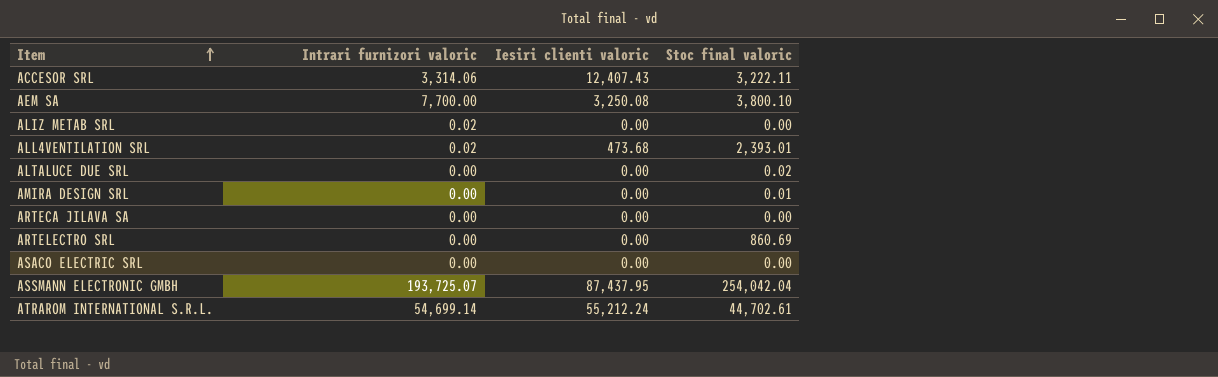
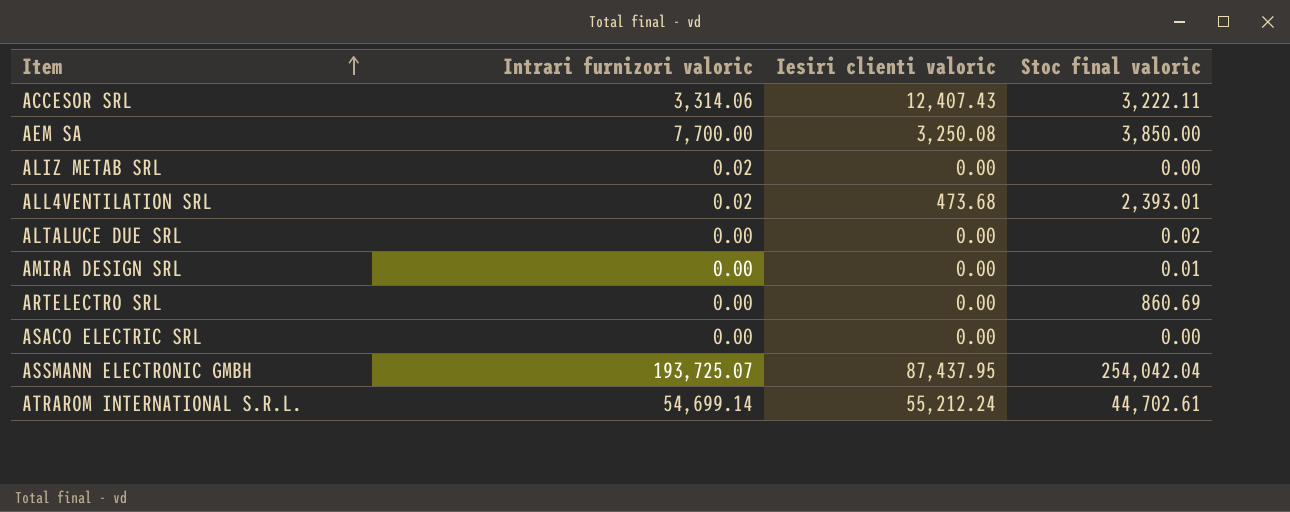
row ARTECA JILAVA SA: 0.00 | 0.00 | 0.00 -> none
AEM SA | Stoc final valoric: 3,800.10 -> 3,850.00

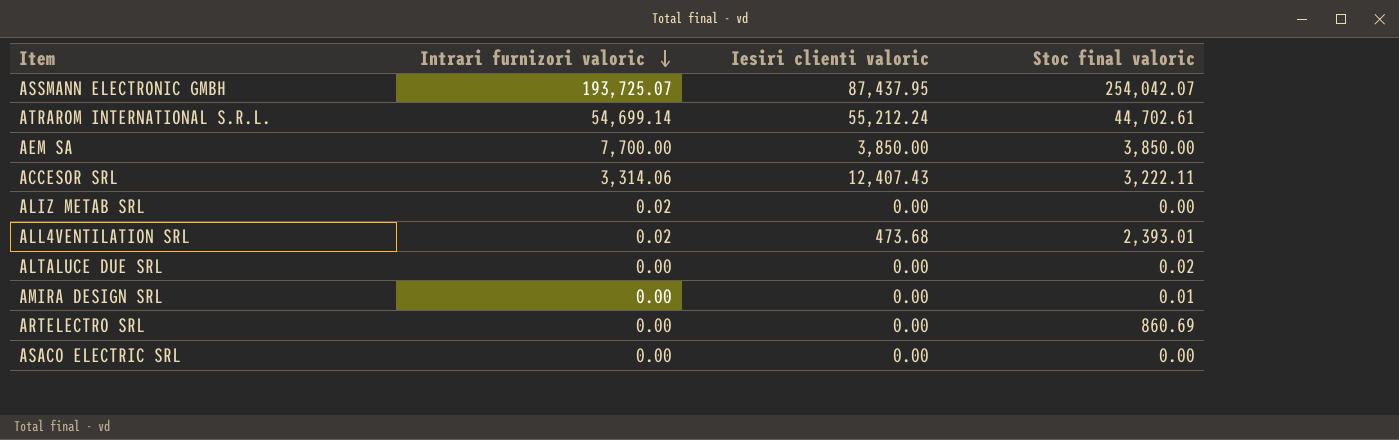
row order: Item ascending -> Intrari furnizori valoric descending
ASSMANN ELECTRONIC GMBH | Stoc final valoric: 254,042.04 -> 254,042.07
AEM SA | Iesiri clienti valoric: 3,250.08 -> 3,850.00

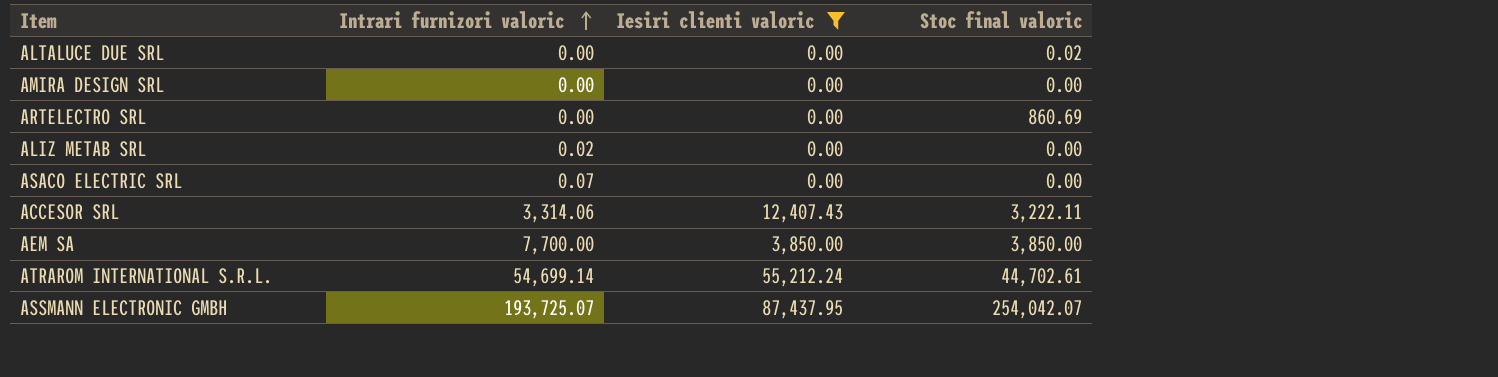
filter: none -> Iesiri clienti valoric != 473.68
row order: Intrari furnizori valoric descending -> Intrari furnizori valoric ascending
AMIRA DESIGN SRL | Stoc final valoric: 0.01 -> 0.00
ASACO ELECTRIC SRL | Intrari furnizori valoric: 0.00 -> 0.07

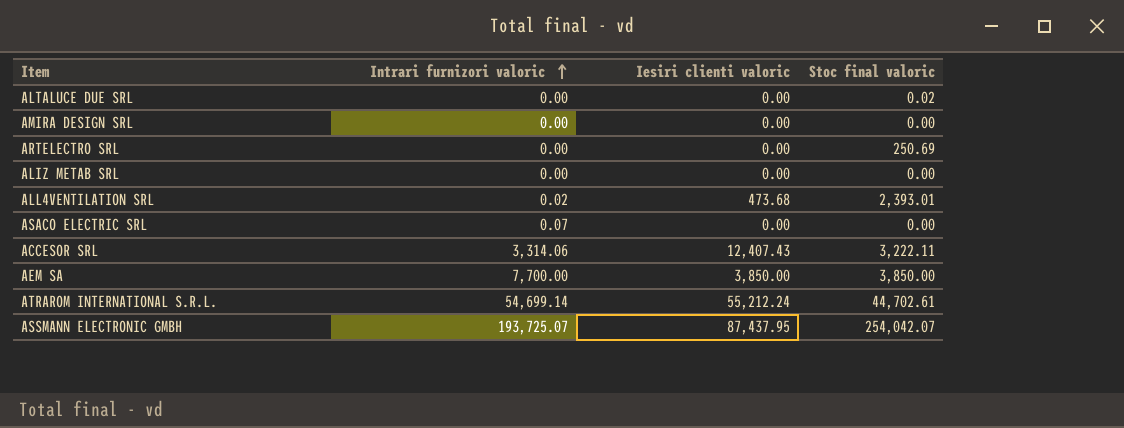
filter: Iesiri clienti valoric != 473.68 -> none
ARTELECTRO SRL | Stoc final valoric: 860.69 -> 250.69
ALIZ METAB SRL | Intrari furnizori valoric: 0.02 -> 0.00

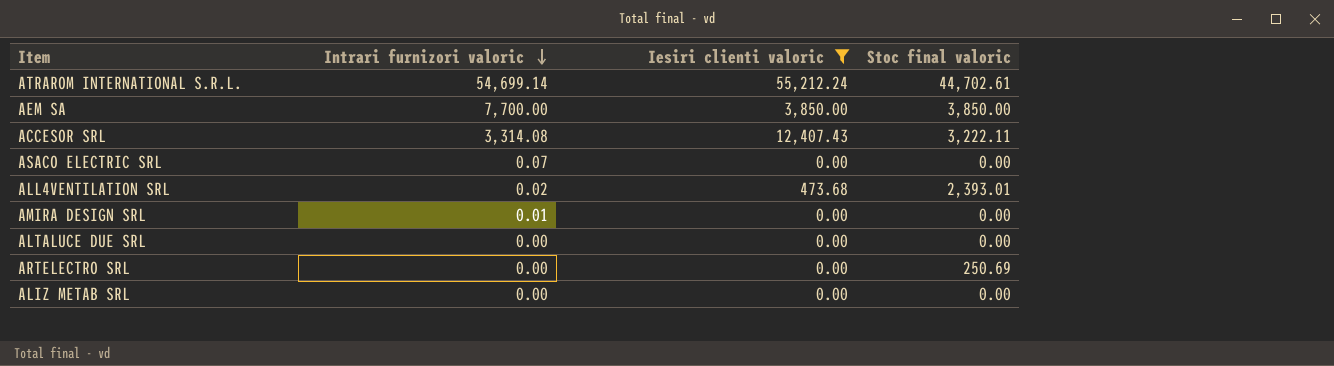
filter: none -> Iesiri clienti valoric != 87,437.95
row order: Intrari furnizori valoric ascending -> Intrari furnizori valoric descending
ACCESOR SRL | Intrari furnizori valoric: 3,314.06 -> 3,314.08
AMIRA DESIGN SRL | Intrari furnizori valoric: 0.00 -> 0.01
ALTALUCE DUE SRL | Stoc final valoric: 0.02 -> 0.00

